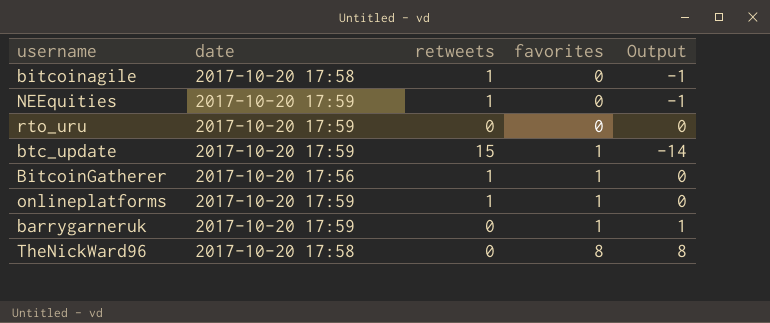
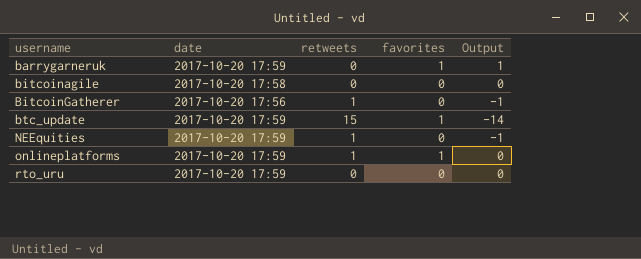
row order: favorites ascending -> username ascending
row TheNickWard96: 2017-10-20 17:58 | 0 | 8 | 8 -> none
bitcoinagile | retweets: 1 -> 0
bitcoinagile | Output: -1 -> 0
BitcoinGatherer | favorites: 1 -> 0
BitcoinGatherer | Output: 0 -> -1

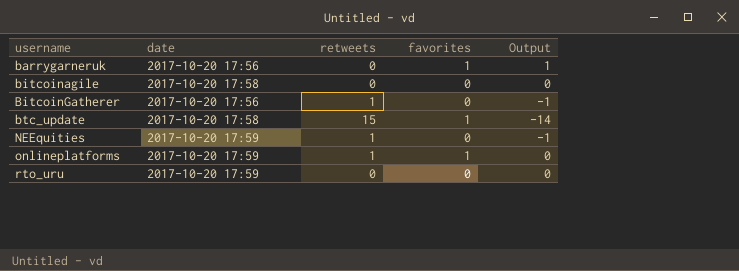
barrygarneruk | date: 2017-10-20 17:59 -> 2017-10-20 17:56
btc_update | date: 2017-10-20 17:59 -> 2017-10-20 17:58

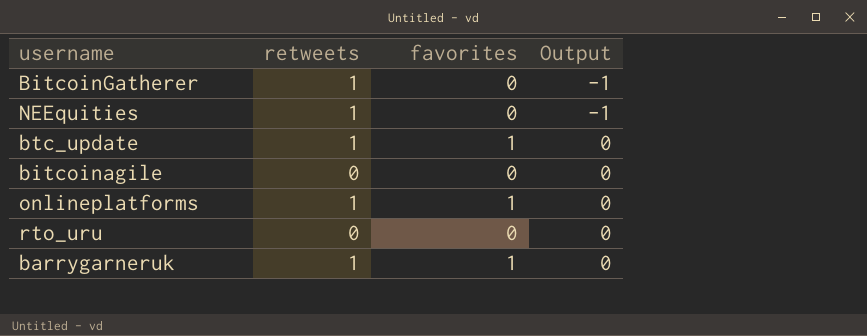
row order: username ascending -> Output ascending
column date | position: 2 -> none
btc_update | retweets: 15 -> 1
btc_update | Output: -14 -> 0
barrygarneruk | retweets: 0 -> 1
barrygarneruk | Output: 1 -> 0

